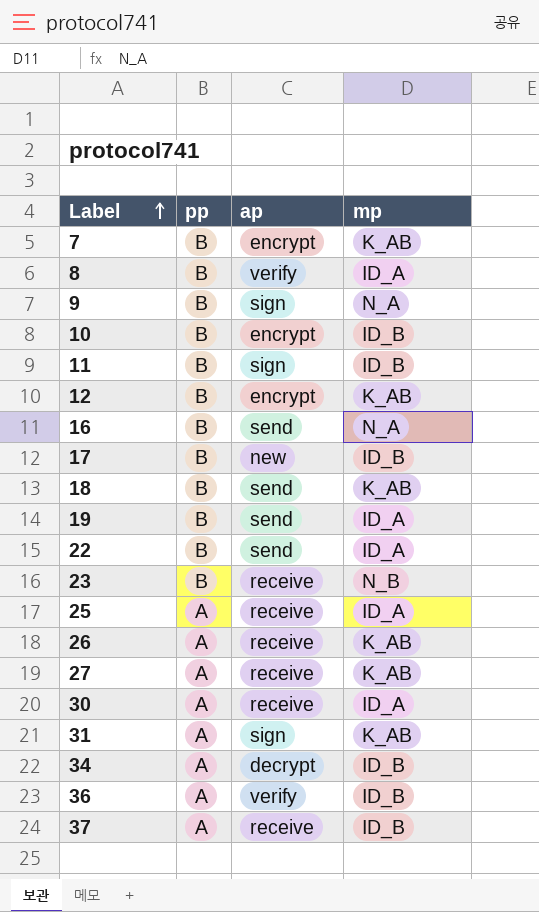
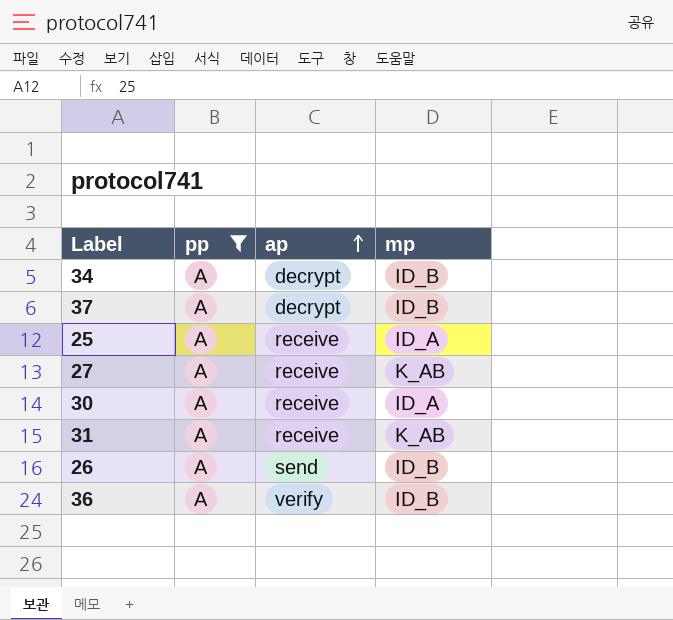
filter: none -> pp = A
row order: Label ascending -> ap ascending
37 | ap: receive -> decrypt
31 | ap: sign -> receive
26 | ap: receive -> send
26 | mp: K_AB -> ID_B

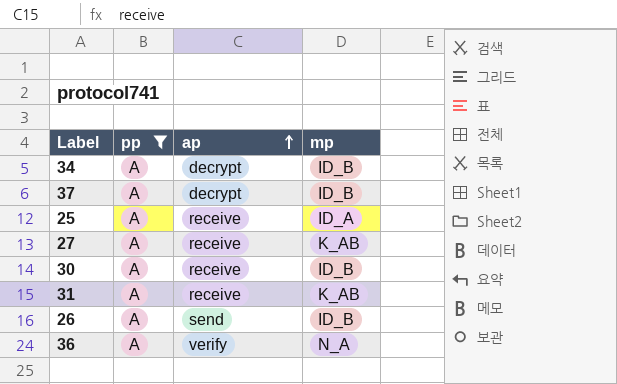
30 | mp: ID_A -> ID_B
36 | mp: ID_B -> N_A

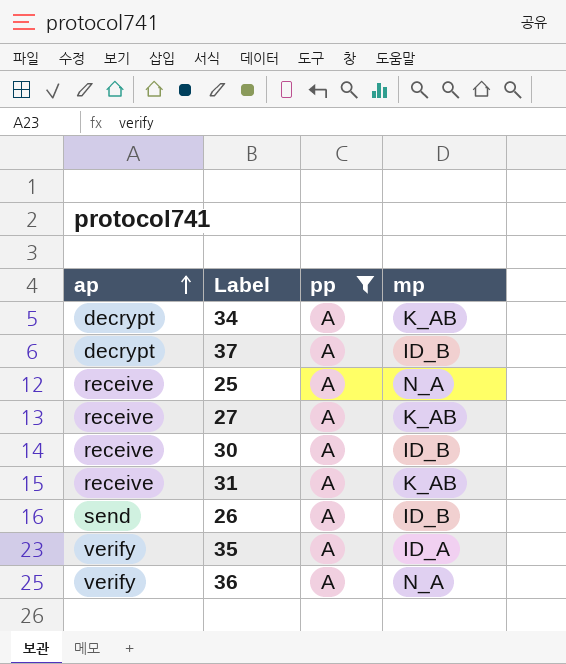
column ap | position: 3 -> 1
34 | mp: ID_B -> K_AB
25 | mp: ID_A -> N_A
row 35: none -> verify | A | ID_A

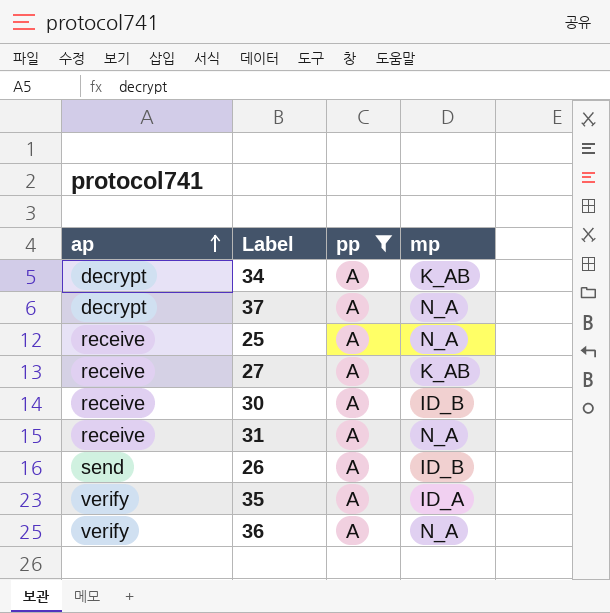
37 | mp: ID_B -> N_A
31 | mp: K_AB -> N_A

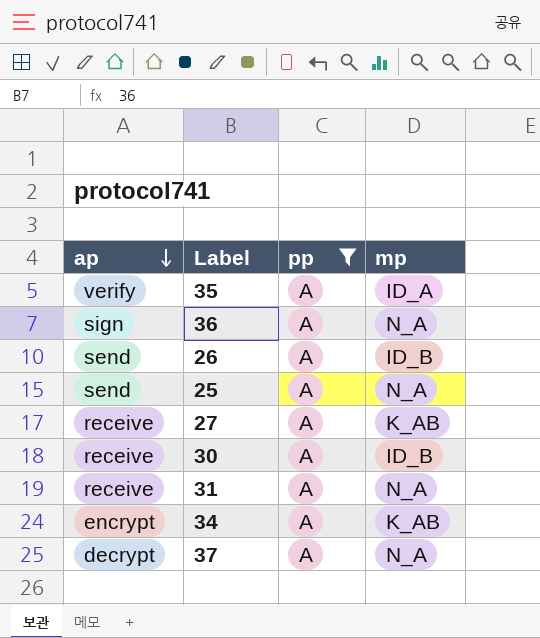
row order: ap ascending -> ap descending
36 | ap: verify -> sign
25 | ap: receive -> send
34 | ap: decrypt -> encrypt

